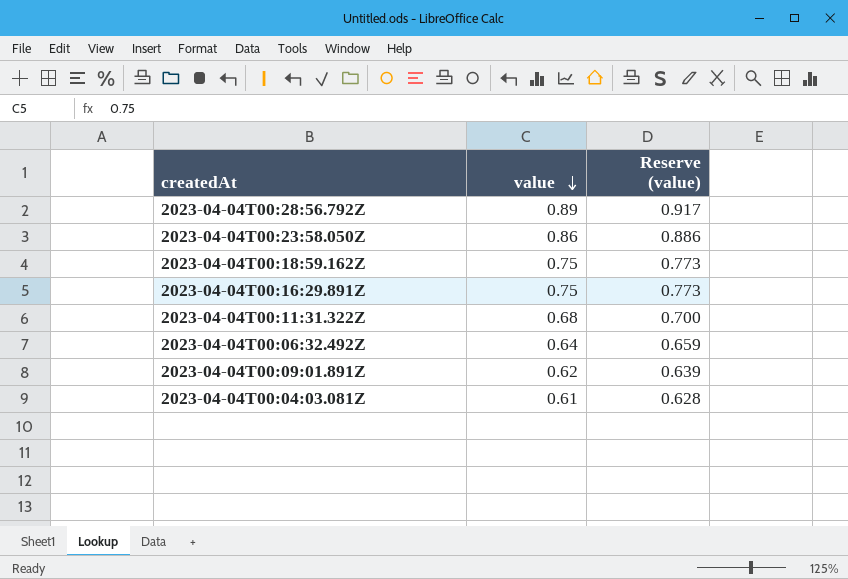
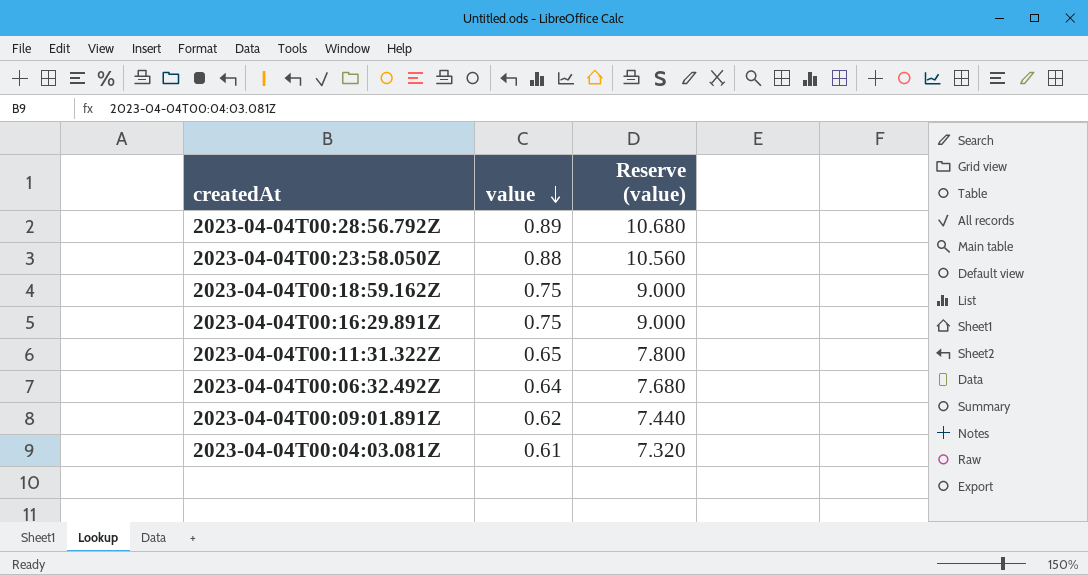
column Reserve (value) | formula: [value] * 1.03 -> [value] * 12
2023-04-04T00:23:58.050Z | value: 0.86 -> 0.88
2023-04-04T00:11:31.322Z | value: 0.68 -> 0.65

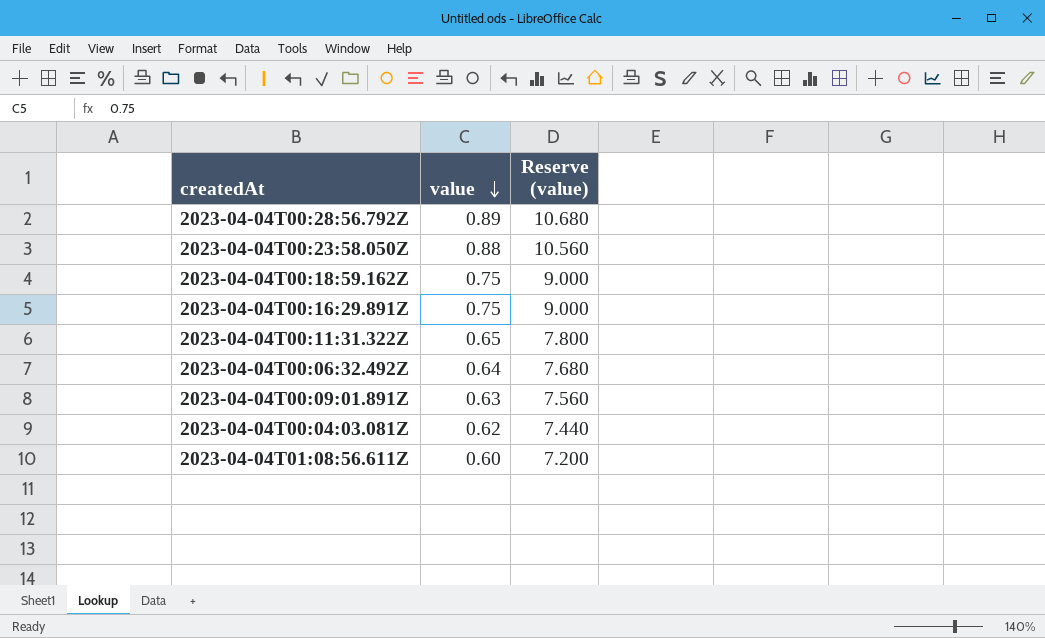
2023-04-04T00:09:01.891Z | value: 0.62 -> 0.63
2023-04-04T00:09:01.891Z | Reserve (value): 7.440 -> 7.560
2023-04-04T00:04:03.081Z | value: 0.61 -> 0.62
2023-04-04T00:04:03.081Z | Reserve (value): 7.320 -> 7.440
row 2023-04-04T01:08:56.611Z: none -> 0.60 | 7.200

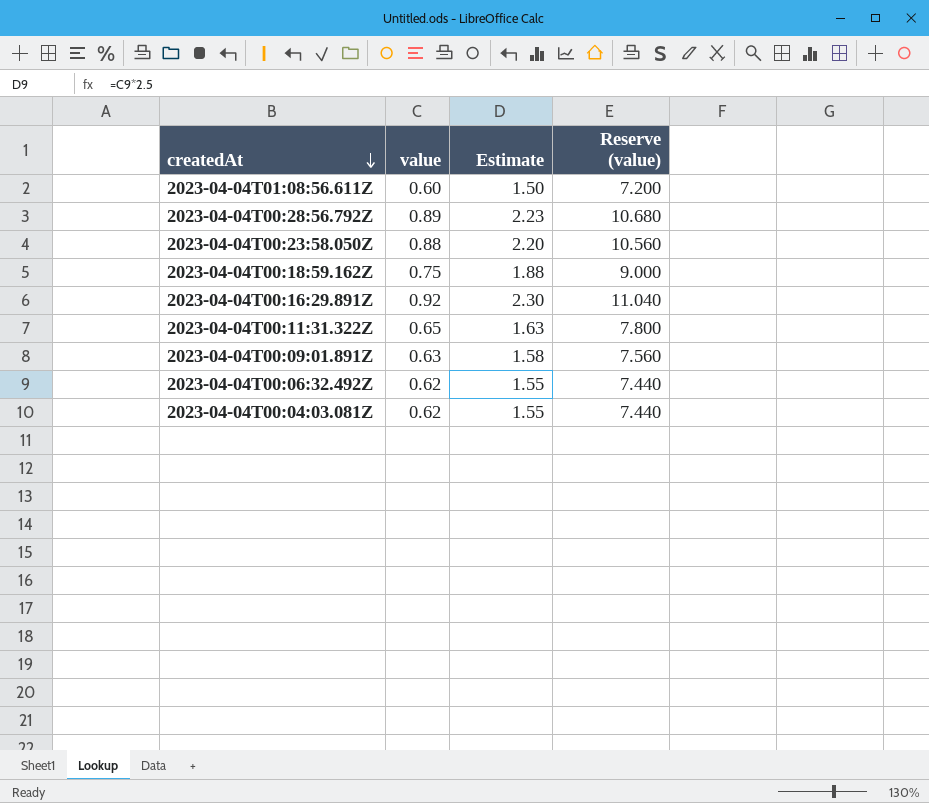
row order: value descending -> createdAt descending
column Estimate | formula: none -> [value] * 2.5
2023-04-04T00:16:29.891Z | value: 0.75 -> 0.92
2023-04-04T00:16:29.891Z | Reserve (value): 9.000 -> 11.040
2023-04-04T00:06:32.492Z | value: 0.64 -> 0.62
2023-04-04T00:06:32.492Z | Reserve (value): 7.680 -> 7.440

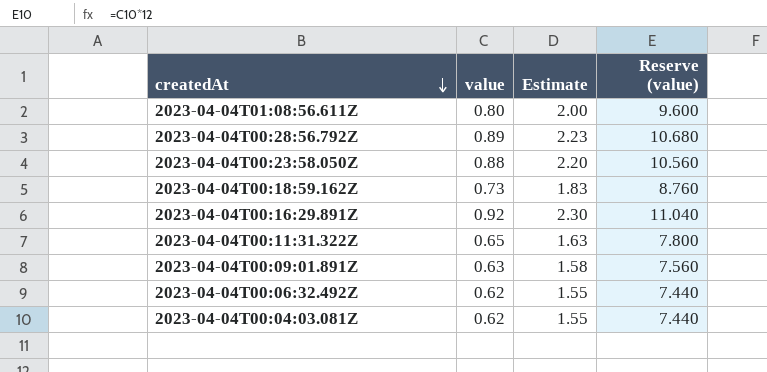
2023-04-04T01:08:56.611Z | value: 0.60 -> 0.80
2023-04-04T01:08:56.611Z | Estimate: 1.50 -> 2.00
2023-04-04T01:08:56.611Z | Reserve (value): 7.200 -> 9.600
2023-04-04T00:18:59.162Z | value: 0.75 -> 0.73
2023-04-04T00:18:59.162Z | Estimate: 1.88 -> 1.83
2023-04-04T00:18:59.162Z | Reserve (value): 9.000 -> 8.760

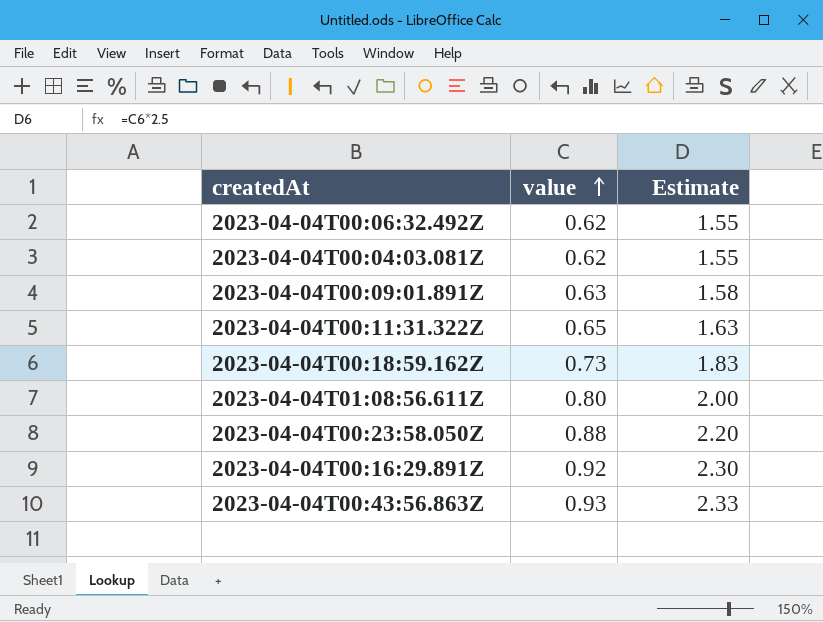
row order: createdAt descending -> value ascending
column Reserve (value) | formula: [value] * 12 -> none
row 2023-04-04T00:28:56.792Z: 0.89 | 2.23 | 10.680 -> none
row 2023-04-04T00:43:56.863Z: none -> 0.93 | 2.33

